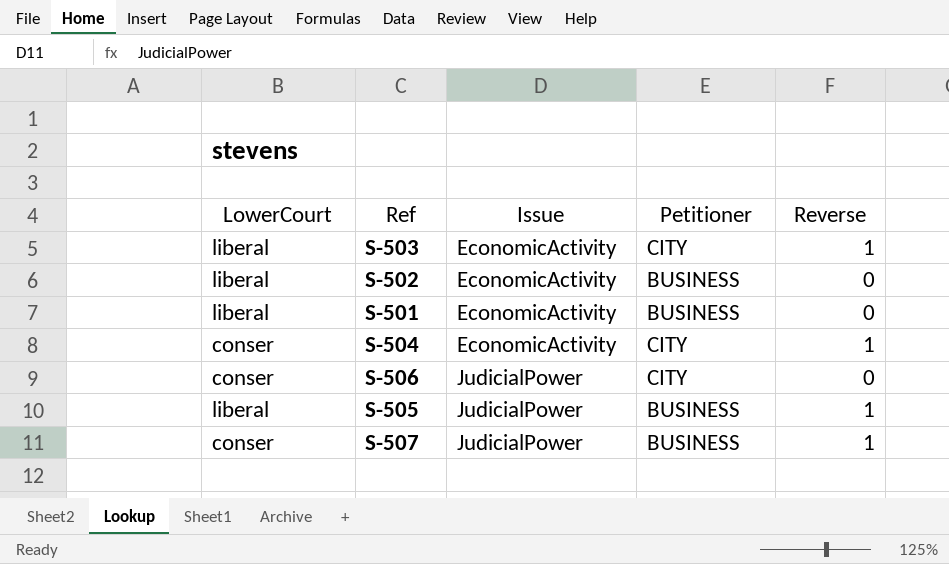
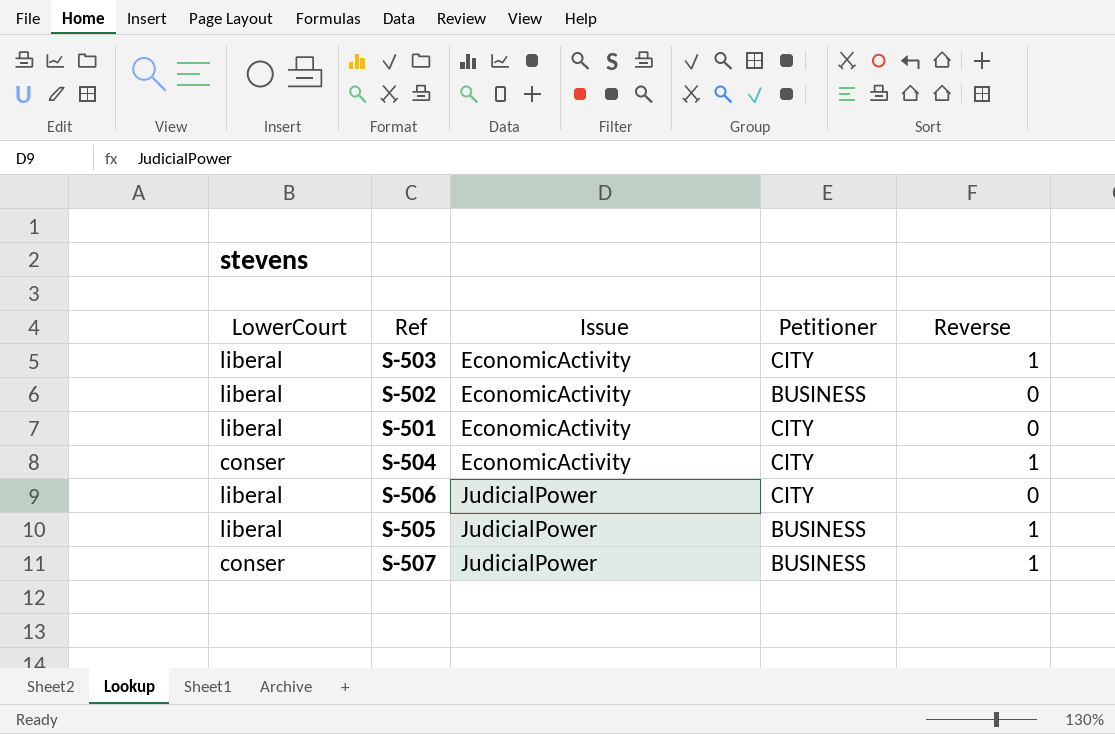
S-501 | Petitioner: BUSINESS -> CITY
S-506 | LowerCourt: conser -> liberal

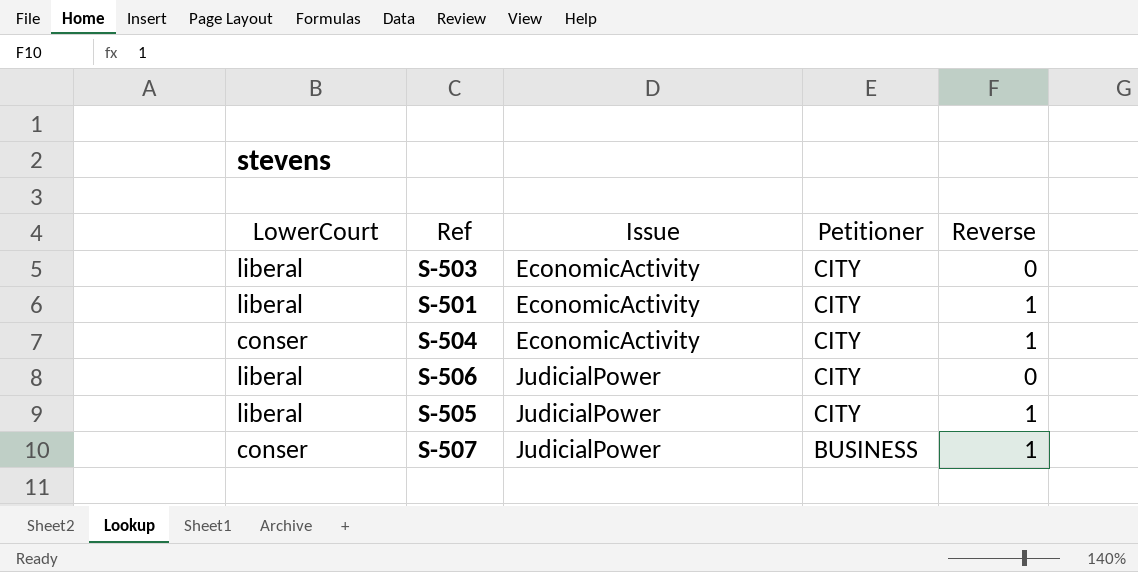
row S-502: liberal | EconomicActivity | BUSINESS | 0 -> none
S-503 | Reverse: 1 -> 0
S-501 | Reverse: 0 -> 1
S-505 | Petitioner: BUSINESS -> CITY

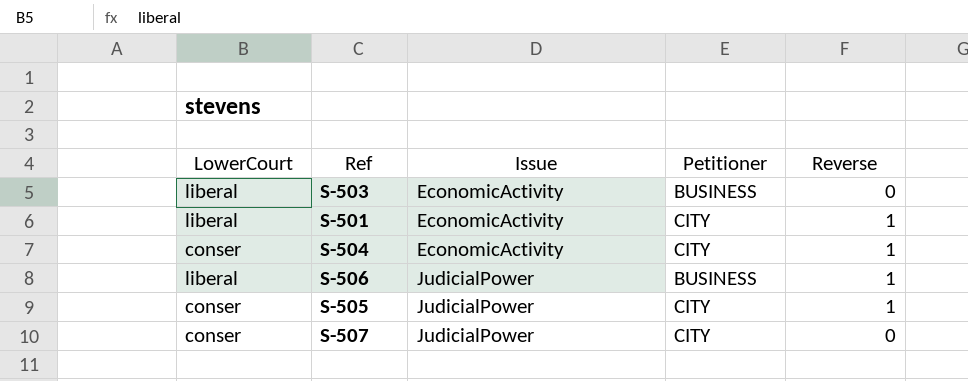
S-503 | Petitioner: CITY -> BUSINESS
S-506 | Petitioner: CITY -> BUSINESS
S-506 | Reverse: 0 -> 1
S-505 | LowerCourt: liberal -> conser
S-507 | Petitioner: BUSINESS -> CITY
S-507 | Reverse: 1 -> 0

